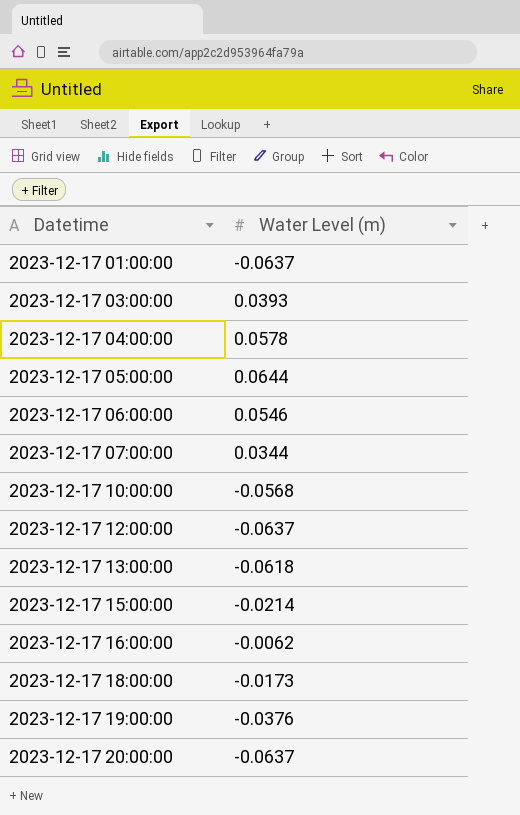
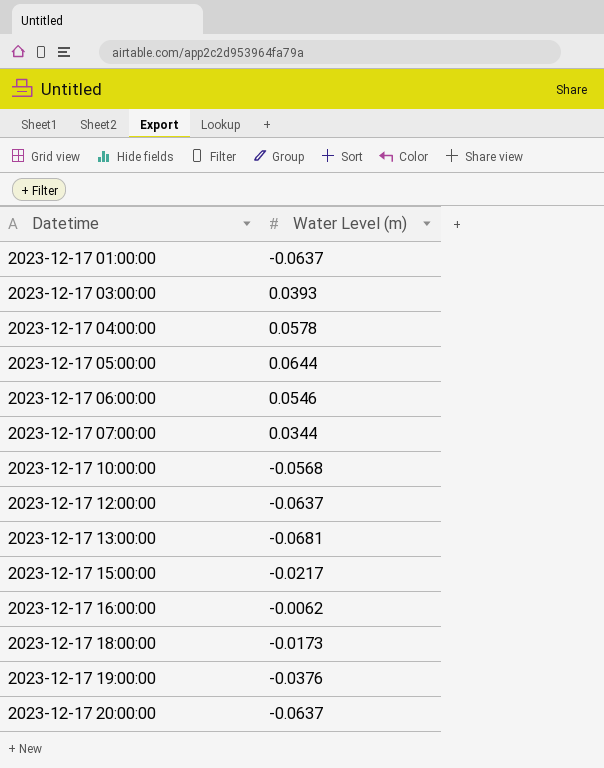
2023-12-17 13:00:00 | Water Level (m): -0.0618 -> -0.0681
2023-12-17 15:00:00 | Water Level (m): -0.0214 -> -0.0217

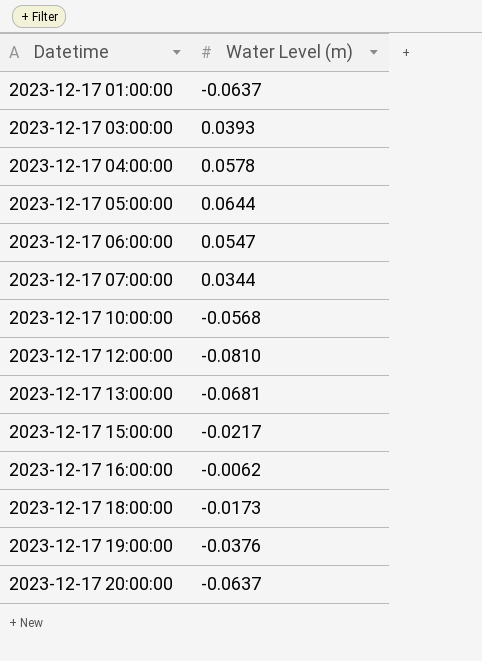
2023-12-17 06:00:00 | Water Level (m): 0.0546 -> 0.0547
2023-12-17 12:00:00 | Water Level (m): -0.0637 -> -0.0810

